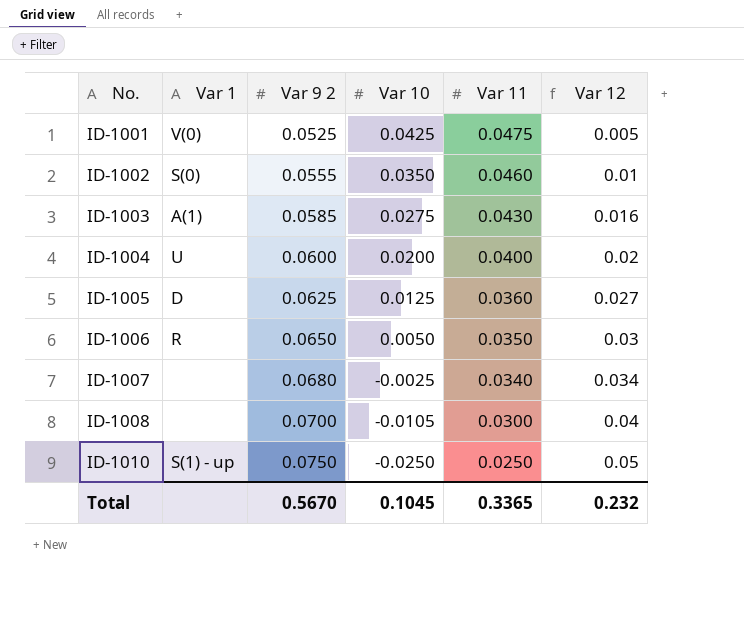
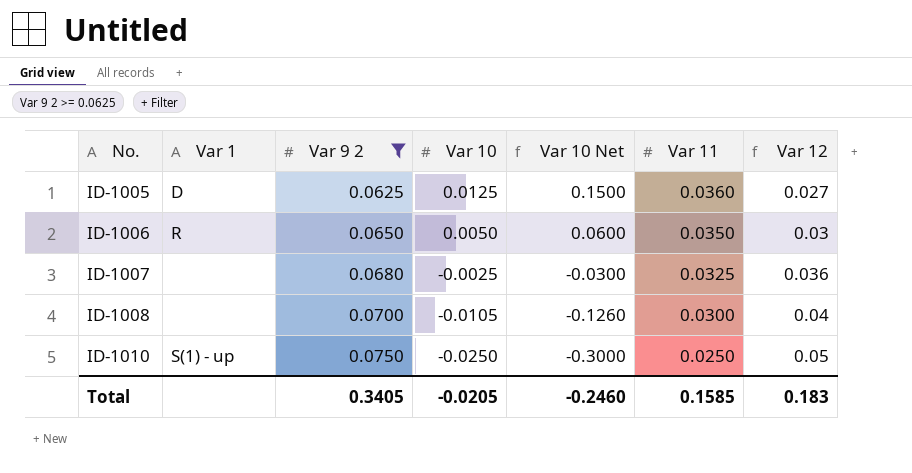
filter: none -> Var 9 2 >= 0.0625
column Var 10 Net | formula: none -> [Var 10] * 12
ID-1007 | Var 11: 0.0340 -> 0.0325
ID-1007 | Var 12: 0.034 -> 0.036
Total | Var 9 2: 0.5670 -> 0.3405
Total | Var 10: 0.1045 -> -0.0205
Total | Var 11: 0.3365 -> 0.1585
Total | Var 12: 0.232 -> 0.183

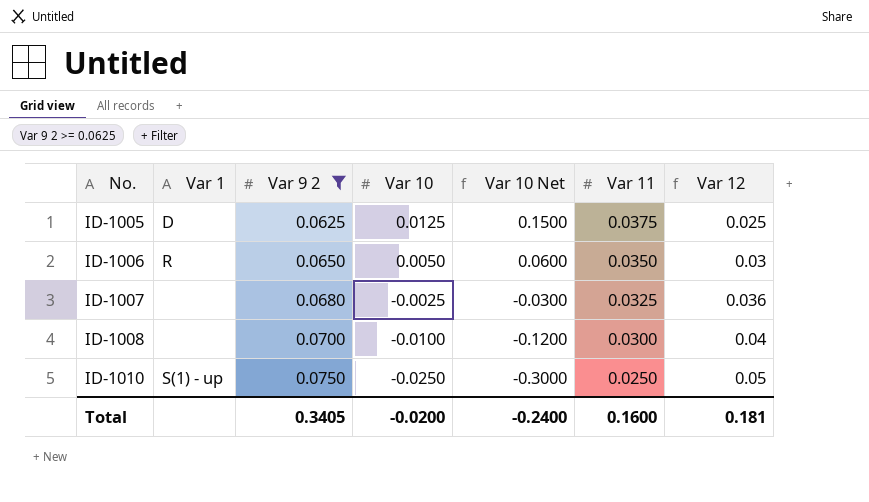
ID-1005 | Var 11: 0.0360 -> 0.0375
ID-1005 | Var 12: 0.027 -> 0.025
ID-1008 | Var 10: -0.0105 -> -0.0100
ID-1008 | Var 10 Net: -0.1260 -> -0.1200
Total | Var 10: -0.0205 -> -0.0200
Total | Var 10 Net: -0.2460 -> -0.2400
Total | Var 11: 0.1585 -> 0.1600
Total | Var 12: 0.183 -> 0.181

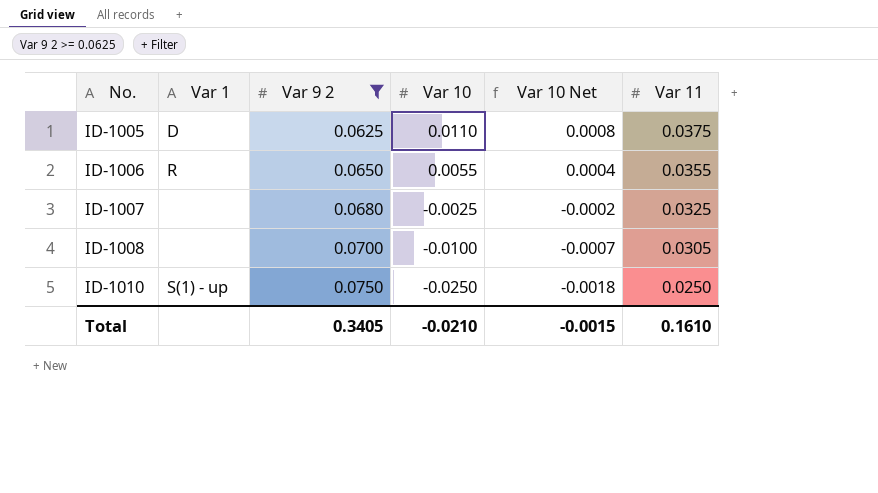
column Var 12 | formula: [Var 9 2] - [Var 11] -> none
column Var 10 Net | formula: [Var 10] * 12 -> [Var 10] * 0.07
ID-1005 | Var 10: 0.0125 -> 0.0110
ID-1006 | Var 10: 0.0050 -> 0.0055
ID-1006 | Var 11: 0.0350 -> 0.0355
ID-1008 | Var 11: 0.0300 -> 0.0305
Total | Var 10: -0.0200 -> -0.0210
Total | Var 10 Net: -0.2400 -> -0.0015
Total | Var 11: 0.1600 -> 0.1610

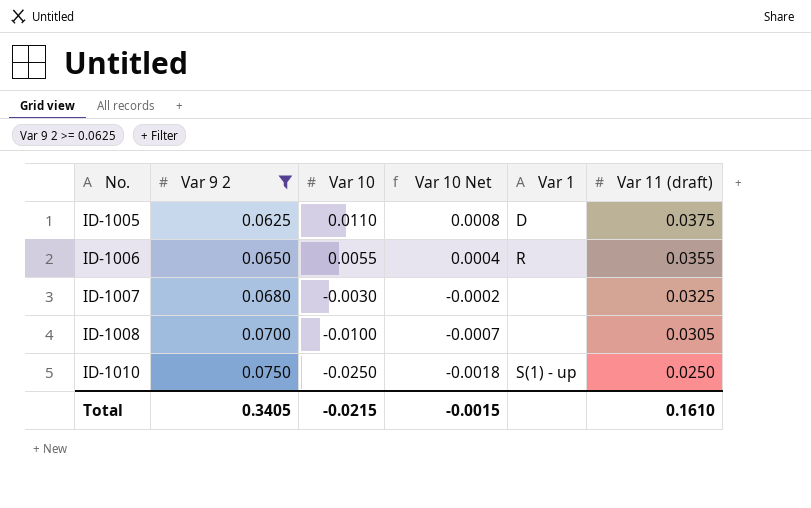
column Var 1 | position: 2 -> 5
column name: Var 11 -> Var 11 (draft)
ID-1007 | Var 10: -0.0025 -> -0.0030
Total | Var 10: -0.0210 -> -0.0215

